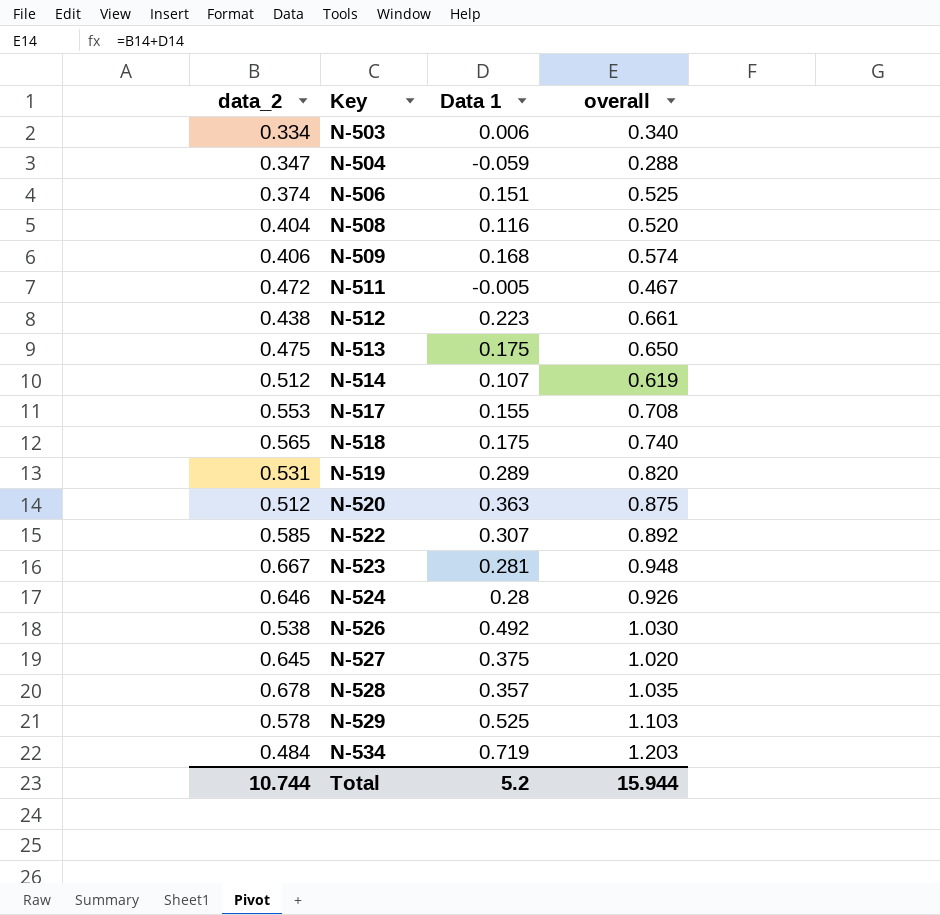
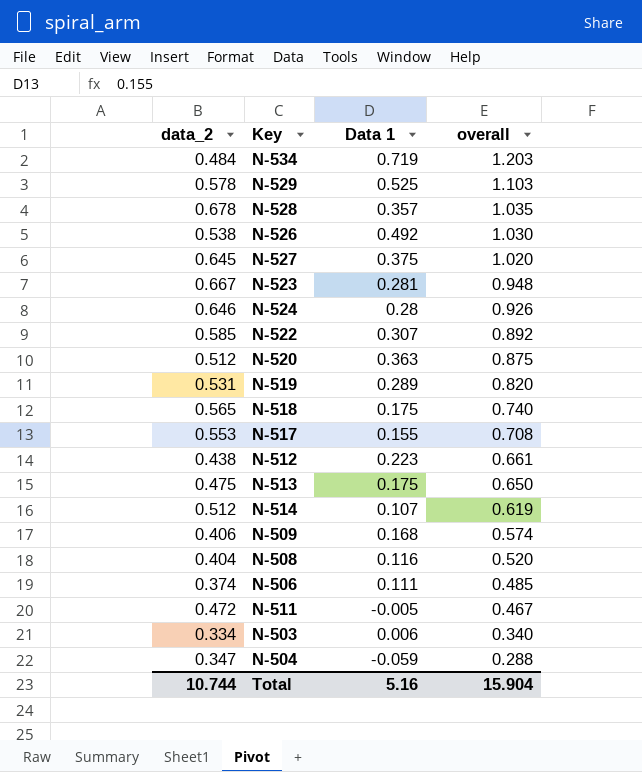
row order: Key ascending -> overall descending
N-506 | Data 1: 0.151 -> 0.111
N-506 | overall: 0.525 -> 0.485
Total | Data 1: 5.2 -> 5.16
Total | overall: 15.944 -> 15.904

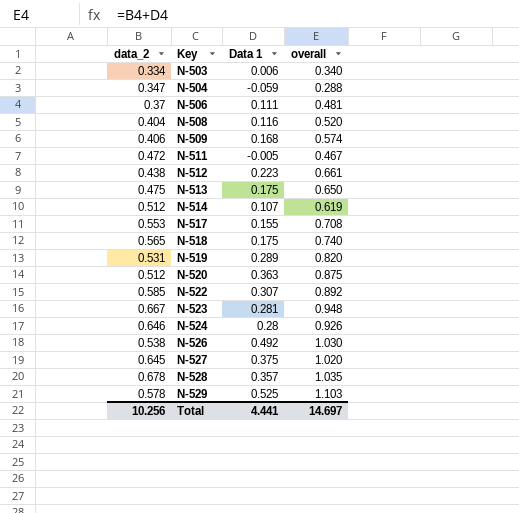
row order: overall descending -> Key ascending
row N-534: 0.484 | 0.719 | 1.203 -> none
N-506 | data_2: 0.374 -> 0.37
N-506 | overall: 0.485 -> 0.481
Total | data_2: 10.744 -> 10.256
Total | Data 1: 5.16 -> 4.441
Total | overall: 15.904 -> 14.697

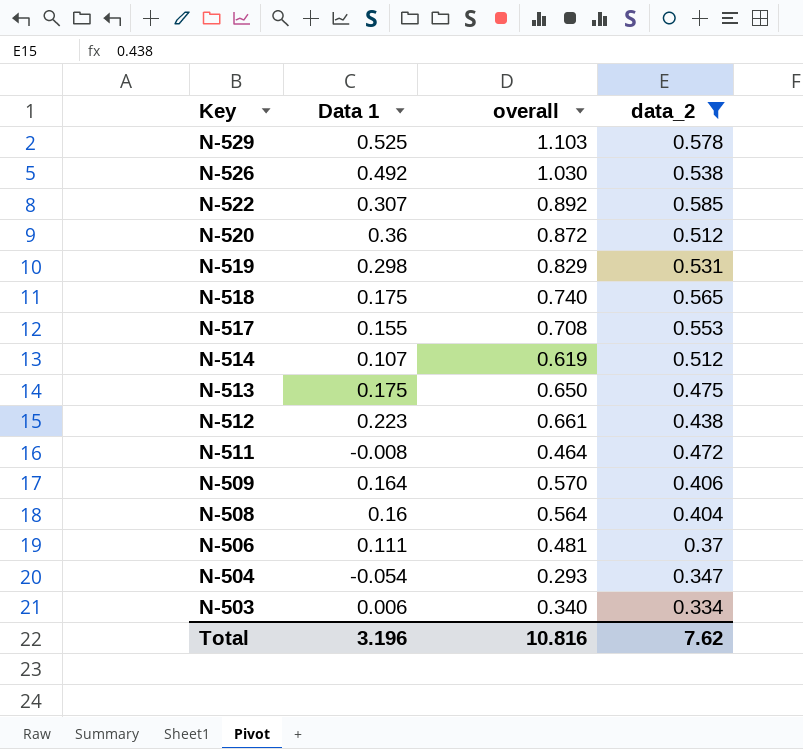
filter: none -> data_2 <= 0.585
row order: Key ascending -> Key descending
column data_2 | position: 1 -> 4
N-520 | Data 1: 0.363 -> 0.36
N-520 | overall: 0.875 -> 0.872
N-519 | Data 1: 0.289 -> 0.298
N-519 | overall: 0.820 -> 0.829
N-511 | Data 1: -0.005 -> -0.008
N-511 | overall: 0.467 -> 0.464
N-509 | Data 1: 0.168 -> 0.164
N-509 | overall: 0.574 -> 0.570
N-508 | Data 1: 0.116 -> 0.16
N-508 | overall: 0.520 -> 0.564
N-504 | Data 1: -0.059 -> -0.054
N-504 | overall: 0.288 -> 0.293
Total | Data 1: 4.441 -> 3.196
Total | overall: 14.697 -> 10.816
Total | data_2: 10.256 -> 7.62

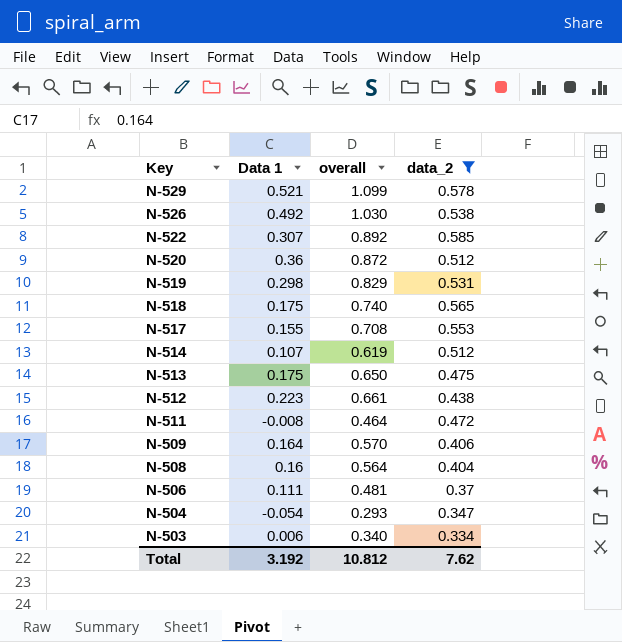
N-529 | Data 1: 0.525 -> 0.521
N-529 | overall: 1.103 -> 1.099
Total | Data 1: 3.196 -> 3.192
Total | overall: 10.816 -> 10.812

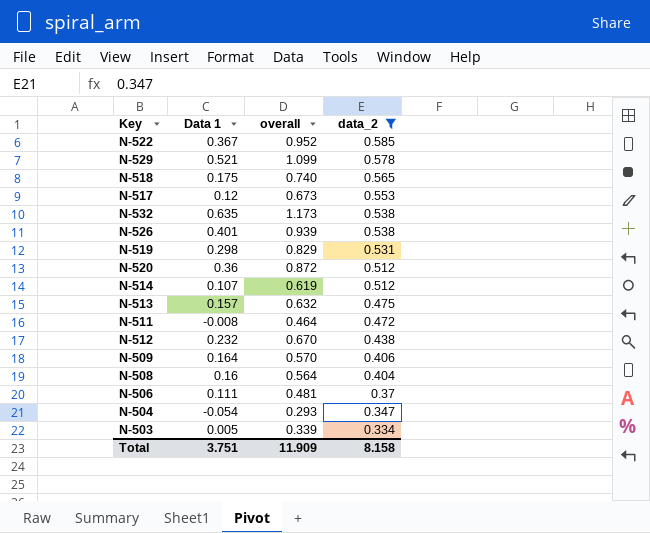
row order: Key descending -> data_2 descending
N-522 | Data 1: 0.307 -> 0.367
N-522 | overall: 0.892 -> 0.952
N-517 | Data 1: 0.155 -> 0.12
N-517 | overall: 0.708 -> 0.673
row N-532: none -> 0.635 | 1.173 | 0.538
N-526 | Data 1: 0.492 -> 0.401
N-526 | overall: 1.030 -> 0.939
N-513 | Data 1: 0.175 -> 0.157
N-513 | overall: 0.650 -> 0.632
N-512 | Data 1: 0.223 -> 0.232
N-512 | overall: 0.661 -> 0.670
N-503 | Data 1: 0.006 -> 0.005
N-503 | overall: 0.340 -> 0.339
Total | Data 1: 3.192 -> 3.751
Total | overall: 10.812 -> 11.909
Total | data_2: 7.62 -> 8.158

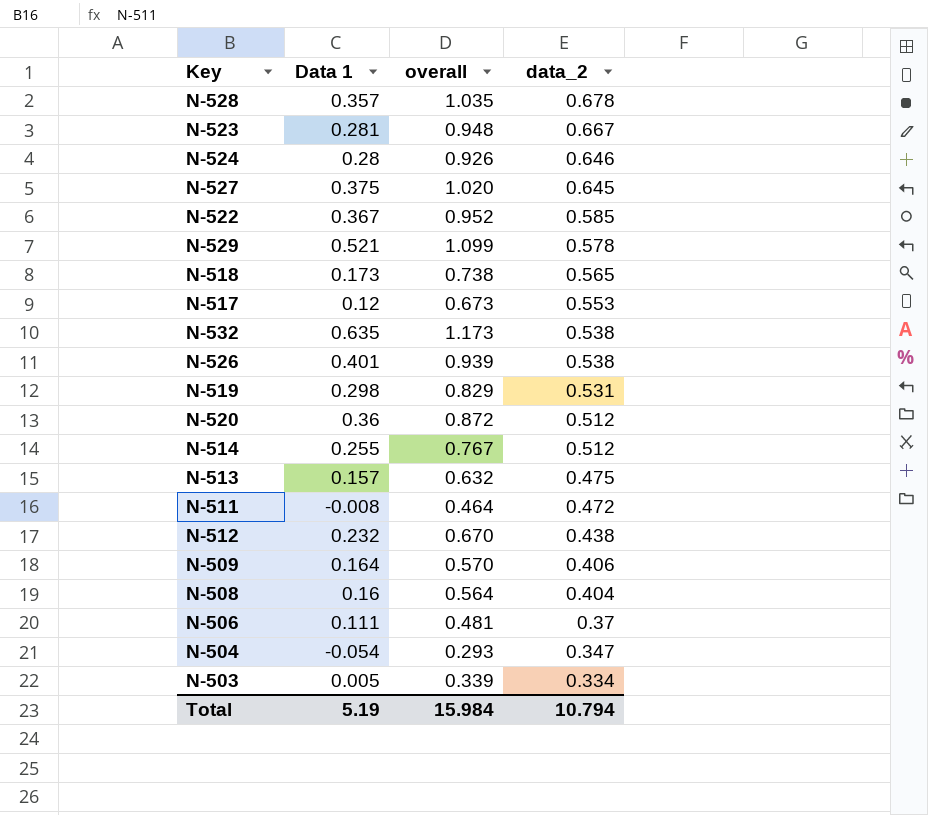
filter: data_2 <= 0.585 -> none
N-518 | Data 1: 0.175 -> 0.173
N-518 | overall: 0.740 -> 0.738
N-514 | Data 1: 0.107 -> 0.255
N-514 | overall: 0.619 -> 0.767
Total | Data 1: 3.751 -> 5.19
Total | overall: 11.909 -> 15.984
Total | data_2: 8.158 -> 10.794

